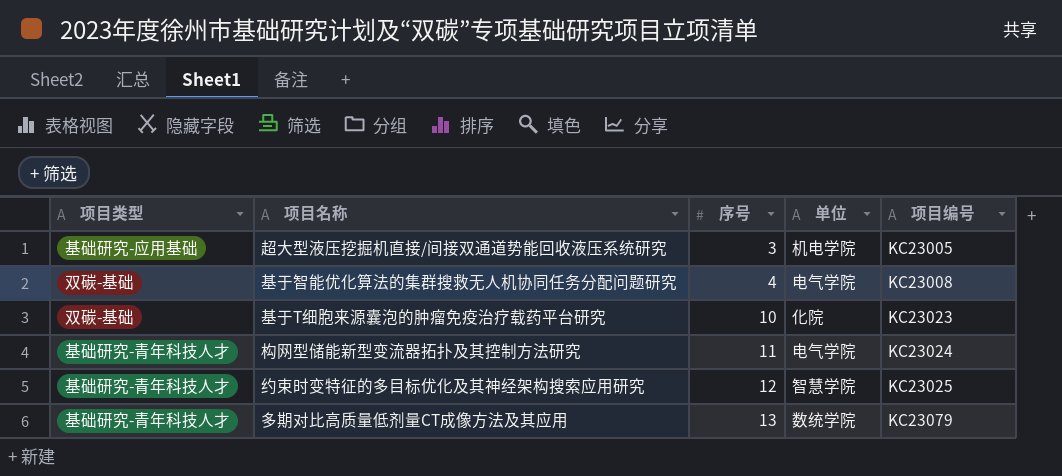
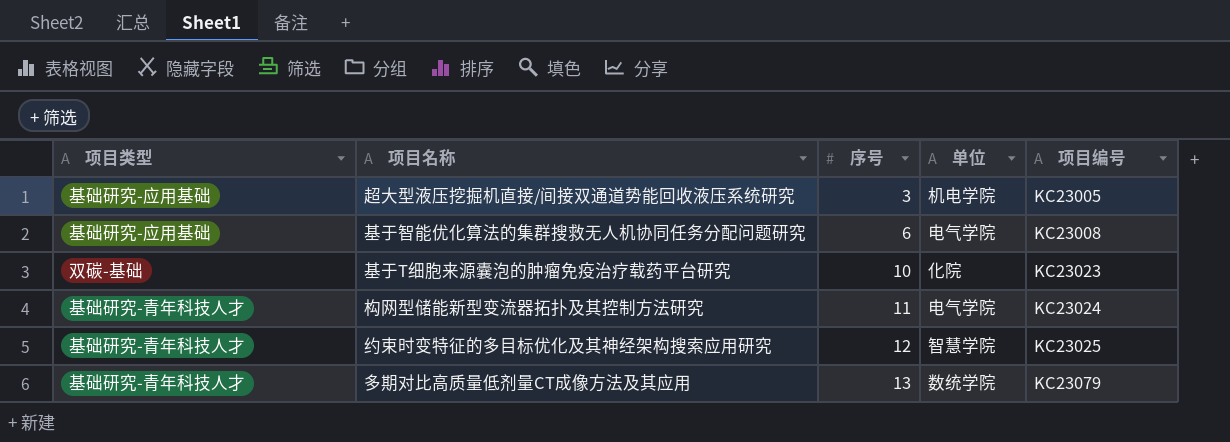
基于智能优化算法的集群搜救无人机协同任务分配问题研究 | 项目类型: 双碳-基础 -> 基础研究-应用基础
基于智能优化算法的集群搜救无人机协同任务分配问题研究 | 序号: 4 -> 6

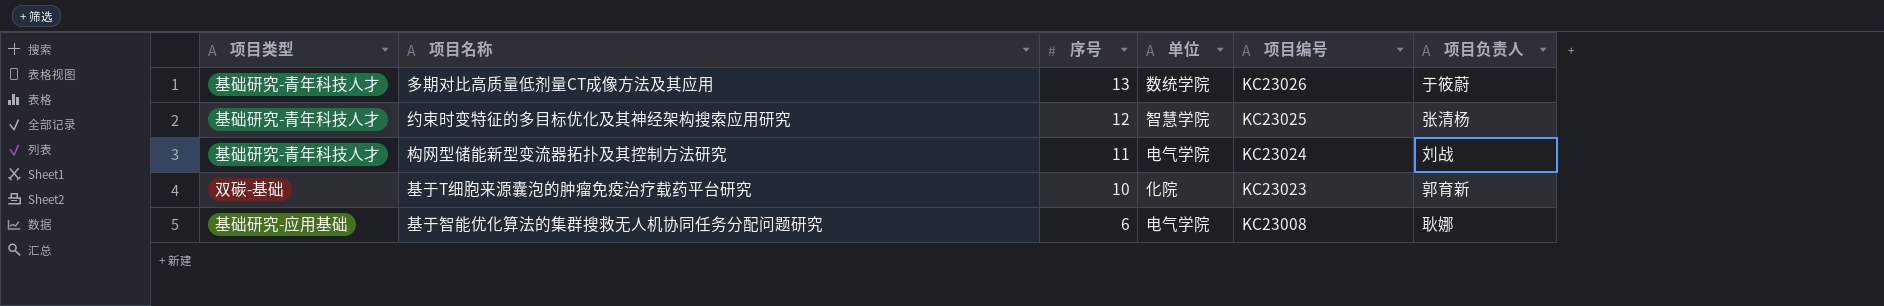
row order: 序号 ascending -> 序号 descending
column 项目负责人 | position: none -> 6
row 超大型液压挖掘机直接/间接双通道势能回收液压系统研究: 基础研究-应用基础 | 3 | 机电学院 | KC23005 -> none
多期对比高质量低剂量CT成像方法及其应用 | 项目编号: KC23079 -> KC23026

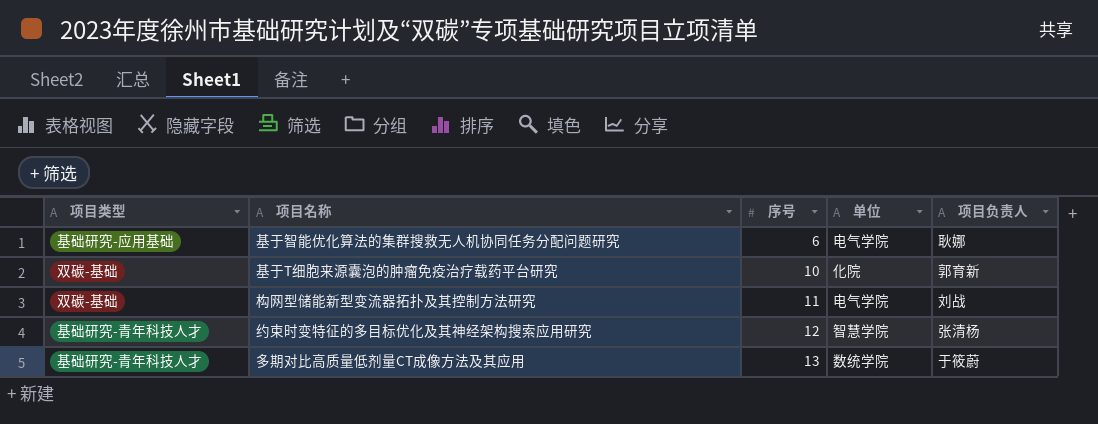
row order: 序号 descending -> 序号 ascending
column 项目编号 | position: 5 -> none
构网型储能新型变流器拓扑及其控制方法研究 | 项目类型: 基础研究-青年科技人才 -> 双碳-基础

